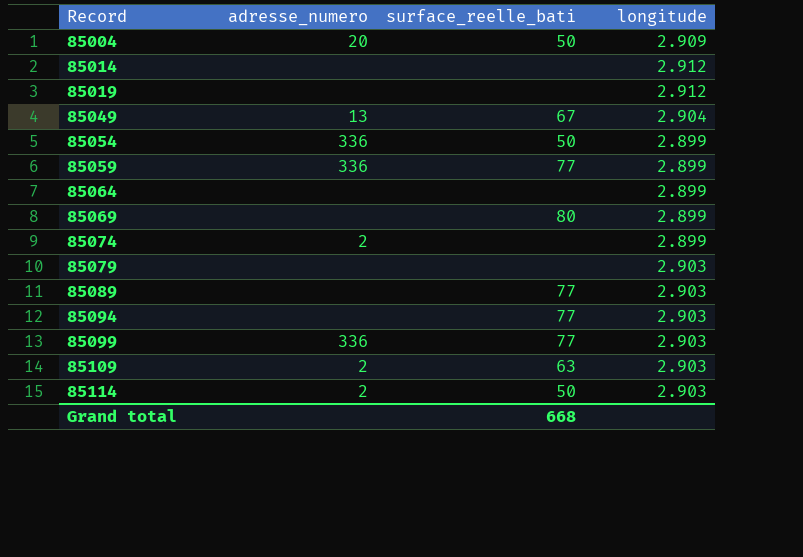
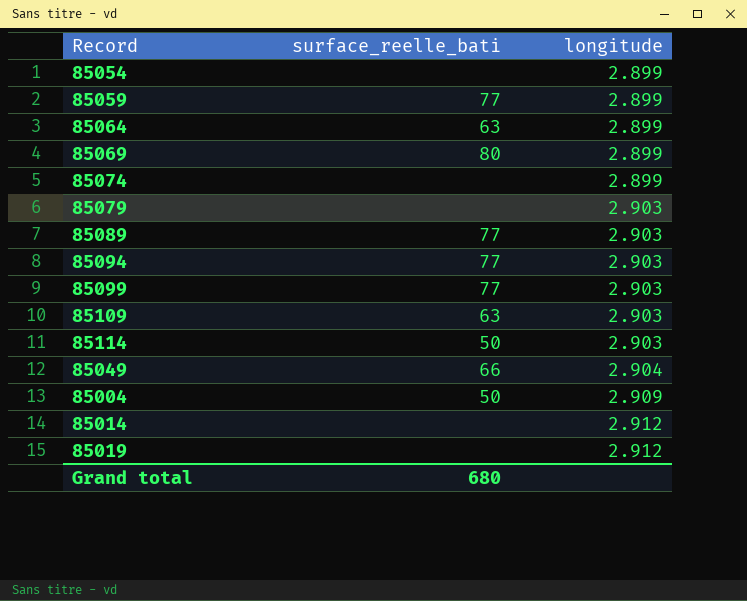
row order: Record ascending -> longitude ascending
column adresse_numero | position: 2 -> none
85054 | surface_reelle_bati: 50 -> none
85064 | surface_reelle_bati: none -> 63
85049 | surface_reelle_bati: 67 -> 66
Grand total | surface_reelle_bati: 668 -> 680

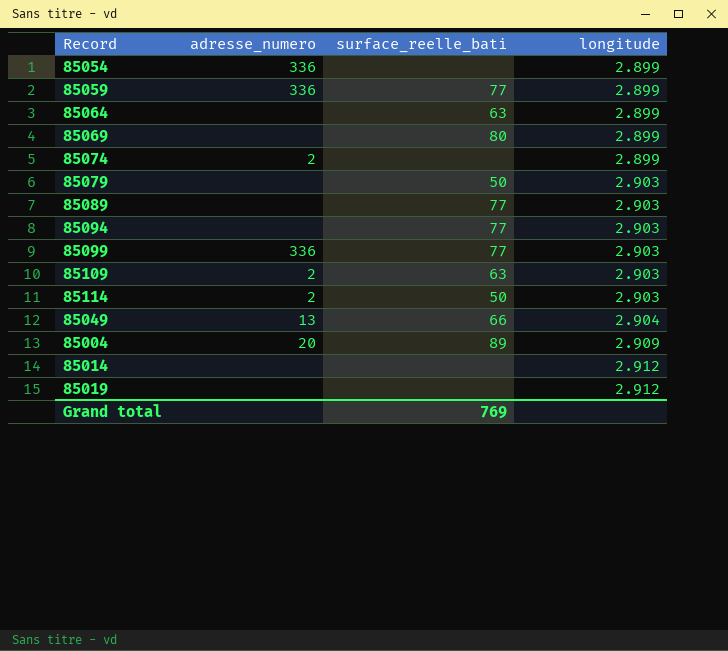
column adresse_numero | position: none -> 2
85079 | surface_reelle_bati: none -> 50
85004 | surface_reelle_bati: 50 -> 89
Grand total | surface_reelle_bati: 680 -> 769

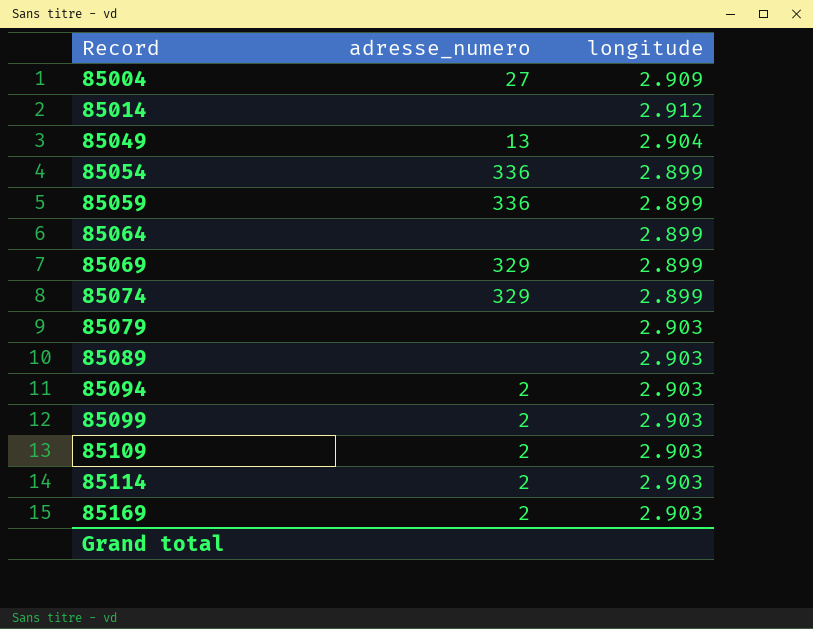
row order: longitude ascending -> Record ascending
column surface_reelle_bati | position: 3 -> none
row 85019: none | none | 2.912 -> none
85004 | adresse_numero: 20 -> 27
85069 | adresse_numero: none -> 329
85074 | adresse_numero: 2 -> 329
85094 | adresse_numero: none -> 2
85099 | adresse_numero: 336 -> 2
row 85169: none -> 2 | 2.903

